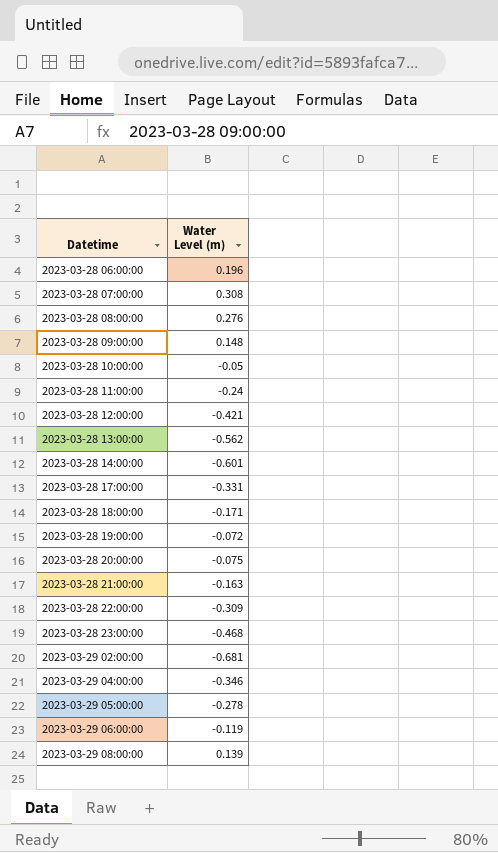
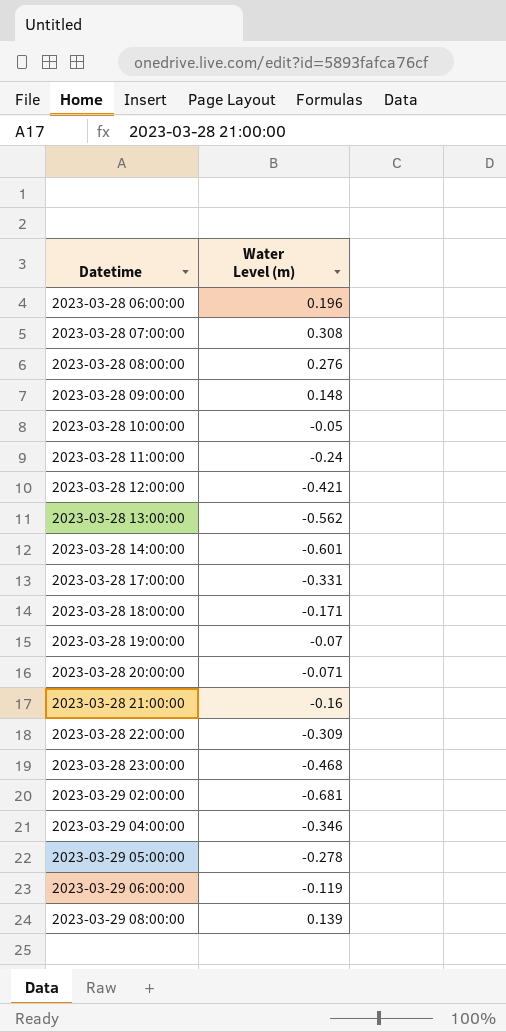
2023-03-28 19:00:00 | Water Level (m): -0.072 -> -0.07
2023-03-28 20:00:00 | Water Level (m): -0.075 -> -0.071
2023-03-28 21:00:00 | Water Level (m): -0.163 -> -0.16

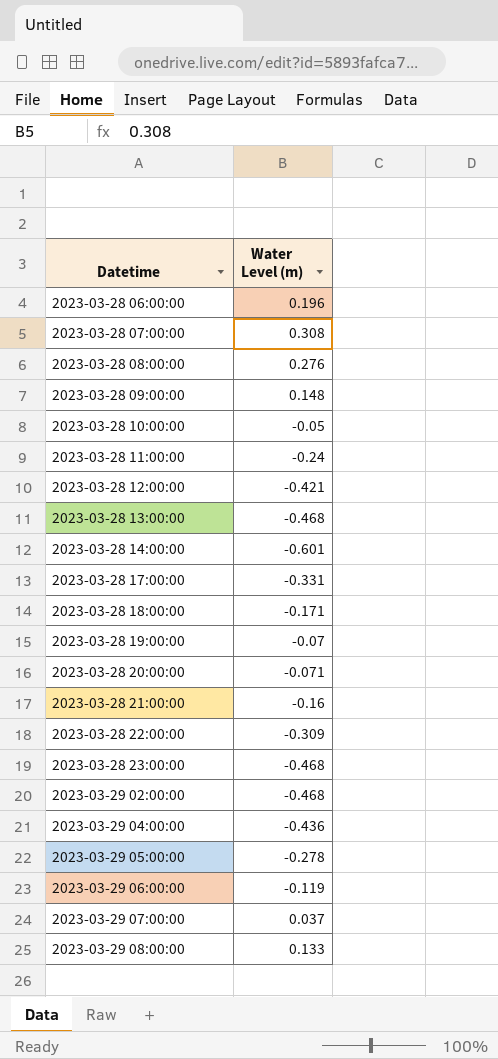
2023-03-28 13:00:00 | Water Level (m): -0.562 -> -0.468
2023-03-29 02:00:00 | Water Level (m): -0.681 -> -0.468
2023-03-29 04:00:00 | Water Level (m): -0.346 -> -0.436
row 2023-03-29 07:00:00: none -> 0.037
2023-03-29 08:00:00 | Water Level (m): 0.139 -> 0.133

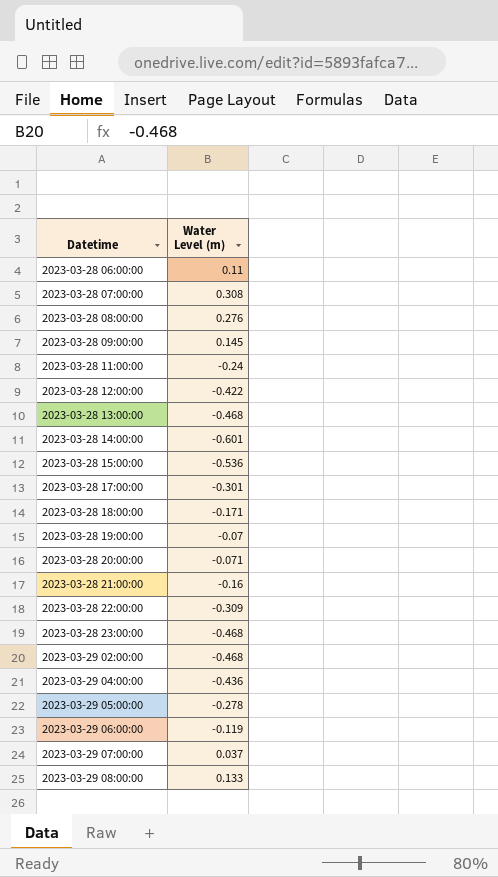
row 2023-03-28 10:00:00: -0.05 -> none
2023-03-28 06:00:00 | Water Level (m): 0.196 -> 0.11
2023-03-28 09:00:00 | Water Level (m): 0.148 -> 0.145
2023-03-28 12:00:00 | Water Level (m): -0.421 -> -0.422
row 2023-03-28 15:00:00: none -> -0.536
2023-03-28 17:00:00 | Water Level (m): -0.331 -> -0.301

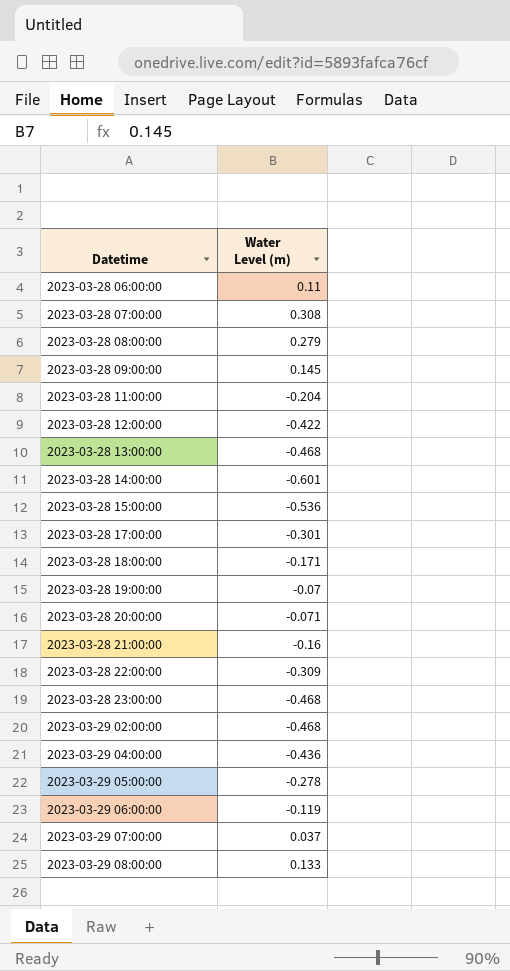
2023-03-28 08:00:00 | Water Level (m): 0.276 -> 0.279
2023-03-28 11:00:00 | Water Level (m): -0.24 -> -0.204

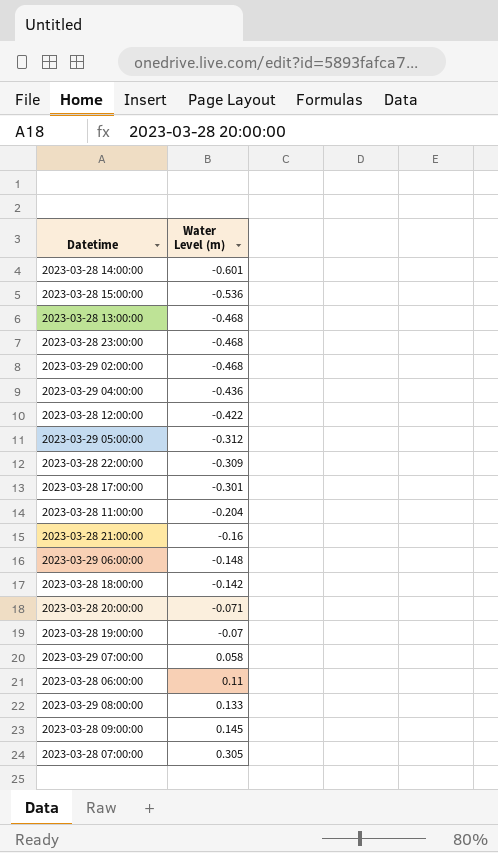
row order: Datetime ascending -> Water Level (m) ascending
row 2023-03-28 08:00:00: 0.279 -> none
2023-03-29 05:00:00 | Water Level (m): -0.278 -> -0.312
2023-03-29 06:00:00 | Water Level (m): -0.119 -> -0.148
2023-03-28 18:00:00 | Water Level (m): -0.171 -> -0.142
2023-03-29 07:00:00 | Water Level (m): 0.037 -> 0.058
2023-03-28 07:00:00 | Water Level (m): 0.308 -> 0.305

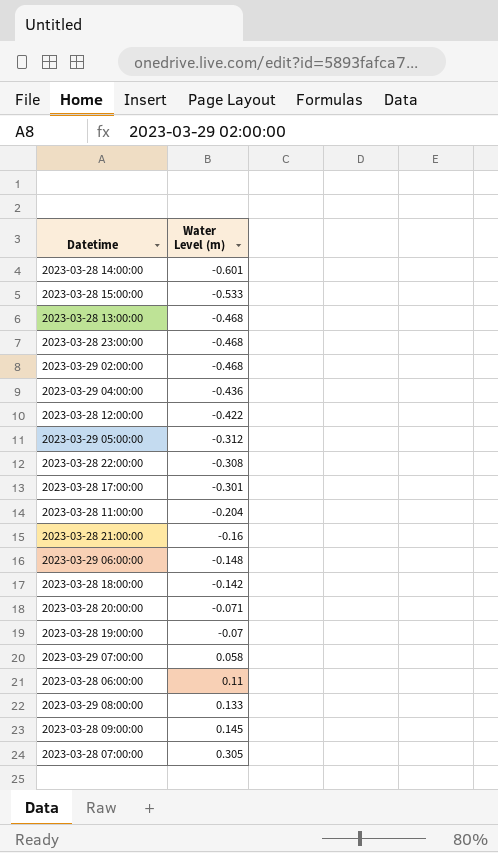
2023-03-28 15:00:00 | Water Level (m): -0.536 -> -0.533
2023-03-28 22:00:00 | Water Level (m): -0.309 -> -0.308

